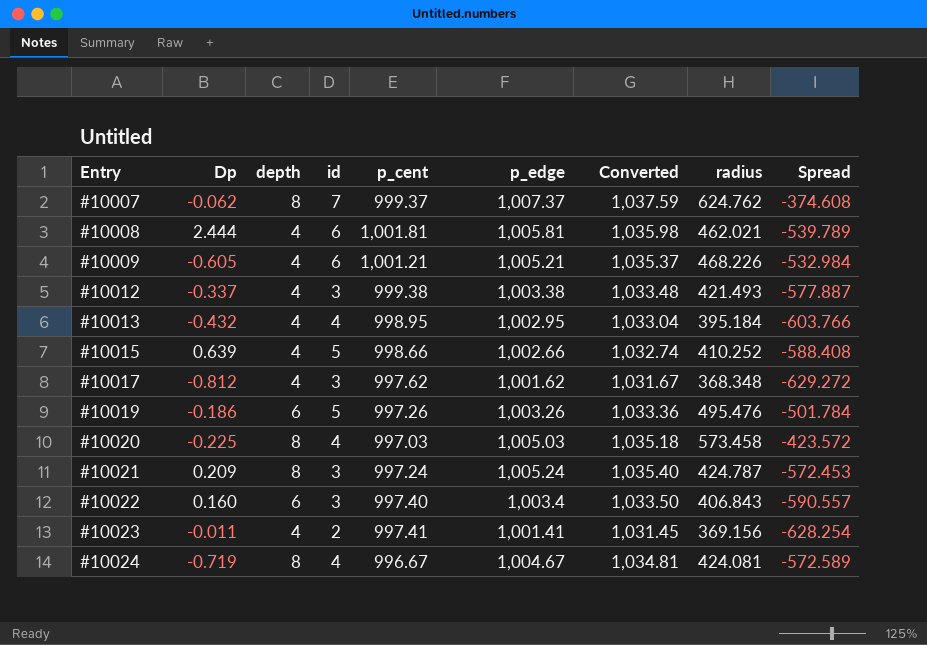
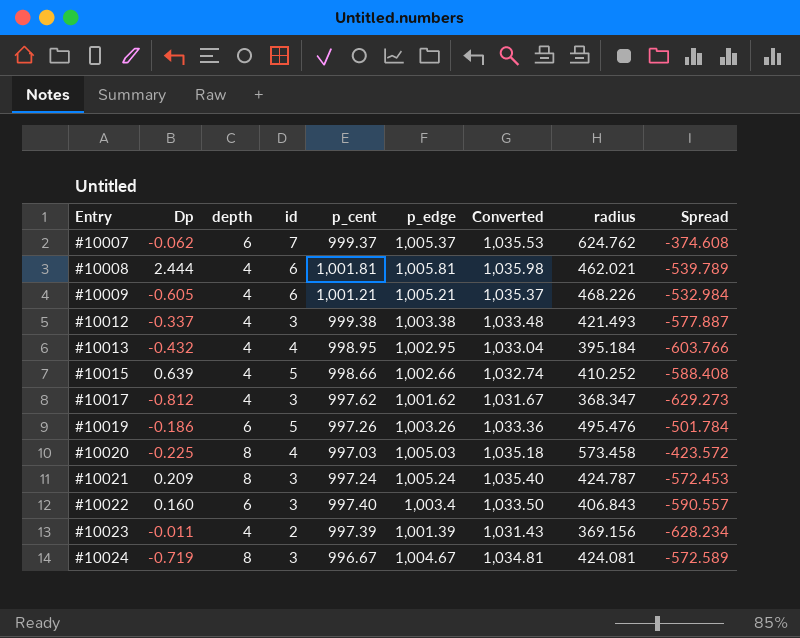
#10007 | depth: 8 -> 6
#10007 | p_edge: 1,007.37 -> 1,005.37
#10007 | Converted: 1,037.59 -> 1,035.53
#10017 | radius: 368.348 -> 368.347
#10017 | Spread: -629.272 -> -629.273
#10023 | p_cent: 997.41 -> 997.39
#10023 | p_edge: 1,001.41 -> 1,001.39
#10023 | Converted: 1,031.45 -> 1,031.43
#10023 | Spread: -628.254 -> -628.234
#10024 | id: 4 -> 3

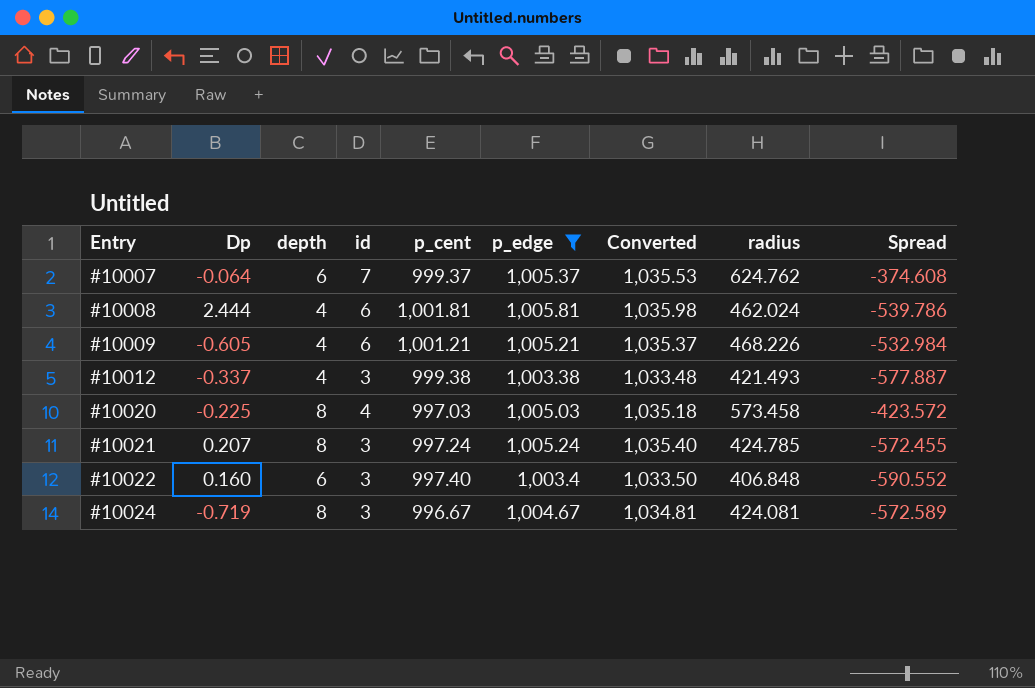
filter: none -> p_edge >= 1,003.38
#10007 | Dp: -0.062 -> -0.064
#10008 | radius: 462.021 -> 462.024
#10008 | Spread: -539.789 -> -539.786
#10021 | Dp: 0.209 -> 0.207
#10021 | radius: 424.787 -> 424.785
#10021 | Spread: -572.453 -> -572.455
#10022 | radius: 406.843 -> 406.848
#10022 | Spread: -590.557 -> -590.552

